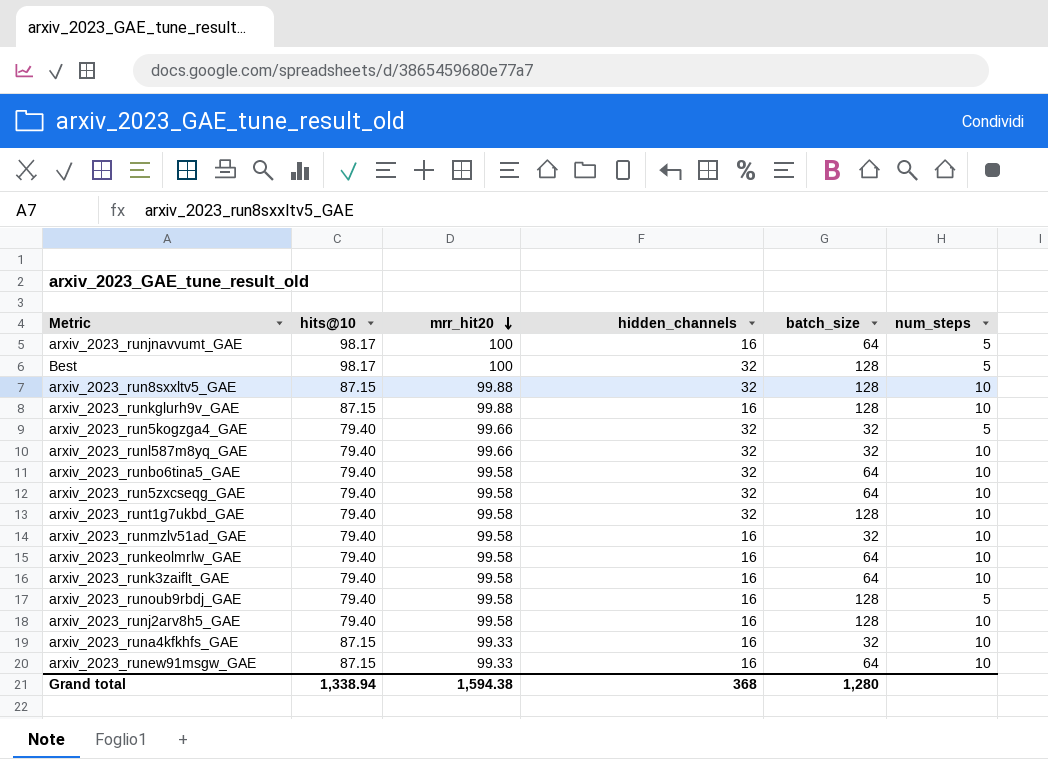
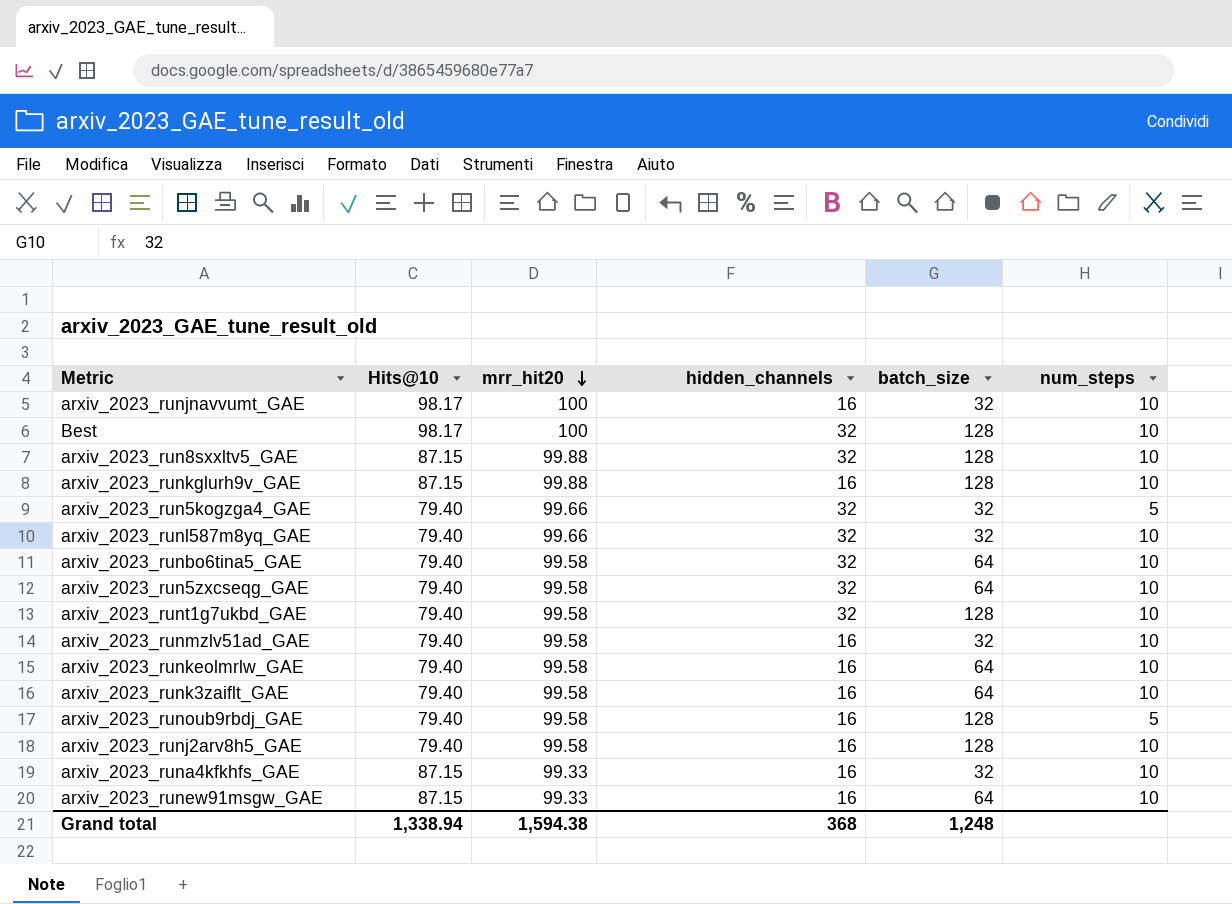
column name: hits@10 -> Hits@10
arxiv_2023_runjnavvumt_GAE | batch_size: 64 -> 32
arxiv_2023_runjnavvumt_GAE | num_steps: 5 -> 10
Best | num_steps: 5 -> 10
Grand total | batch_size: 1,280 -> 1,248

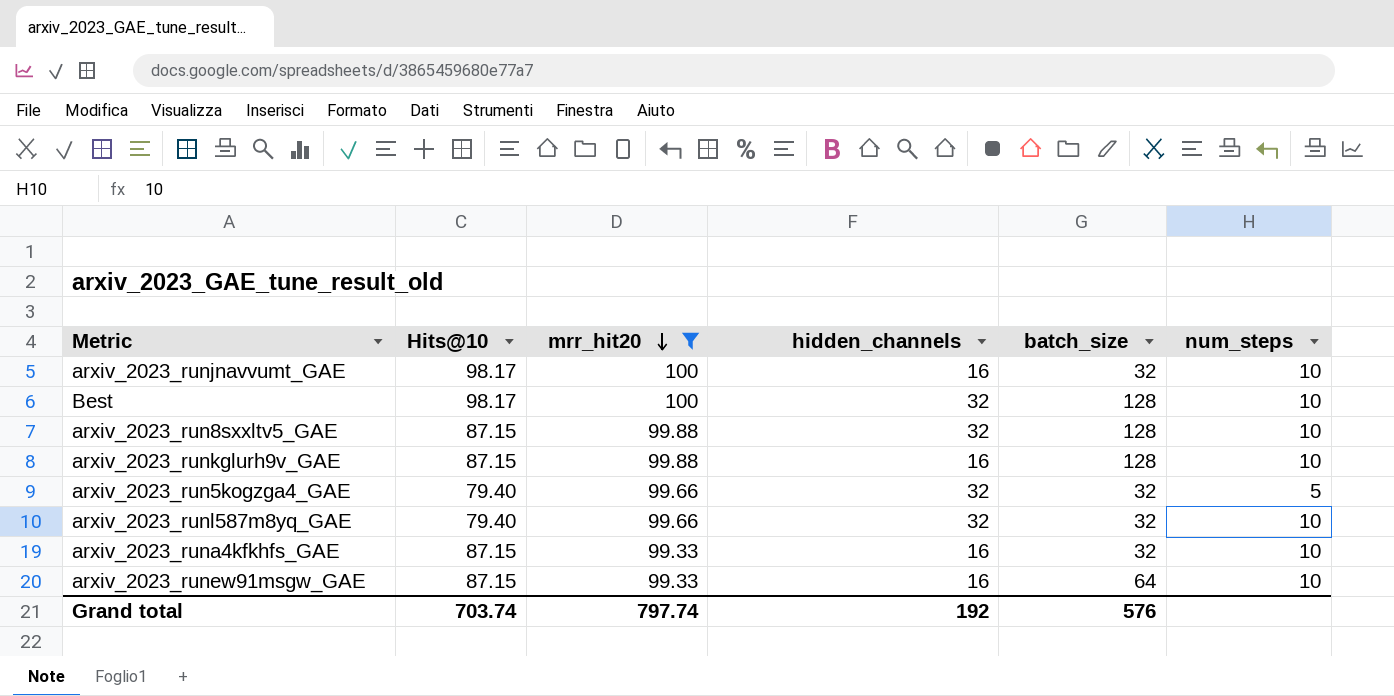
filter: none -> mrr_hit20 != 99.58
Grand total | Hits@10: 1,338.94 -> 703.74
Grand total | mrr_hit20: 1,594.38 -> 797.74
Grand total | hidden_channels: 368 -> 192
Grand total | batch_size: 1,248 -> 576

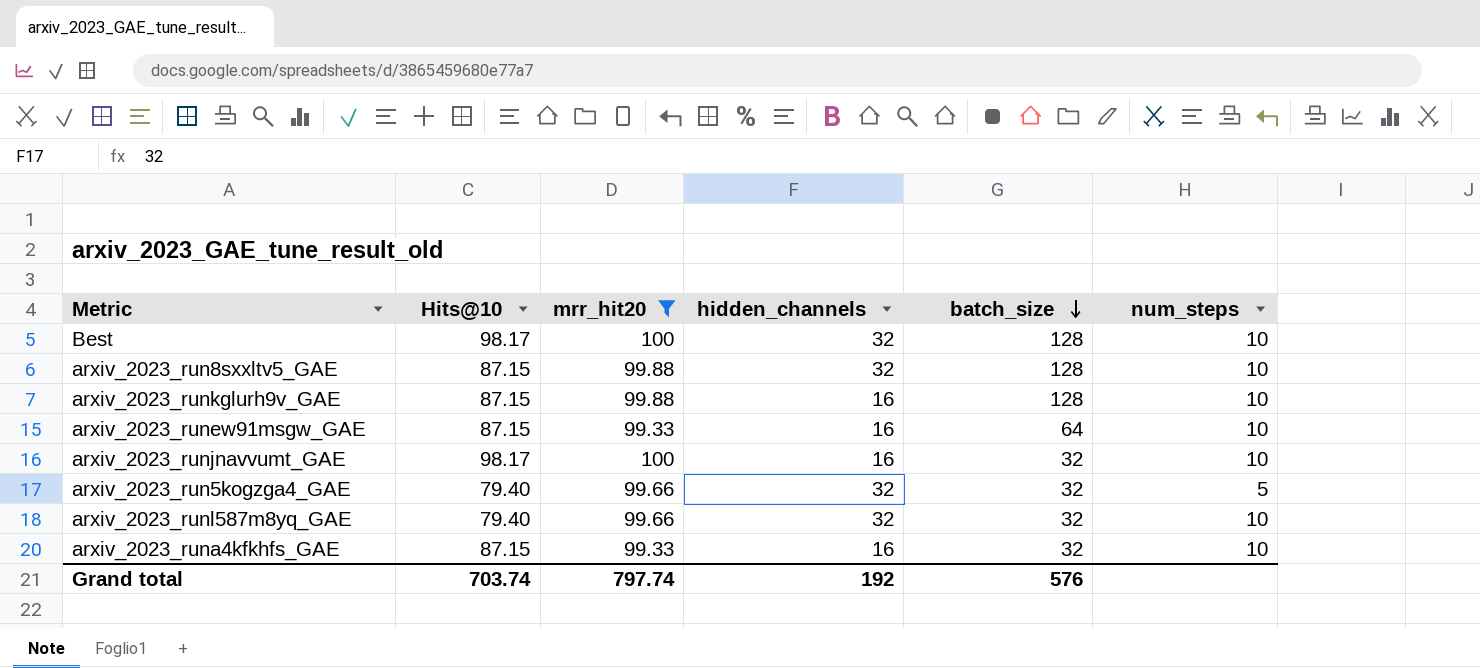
row order: mrr_hit20 descending -> batch_size descending

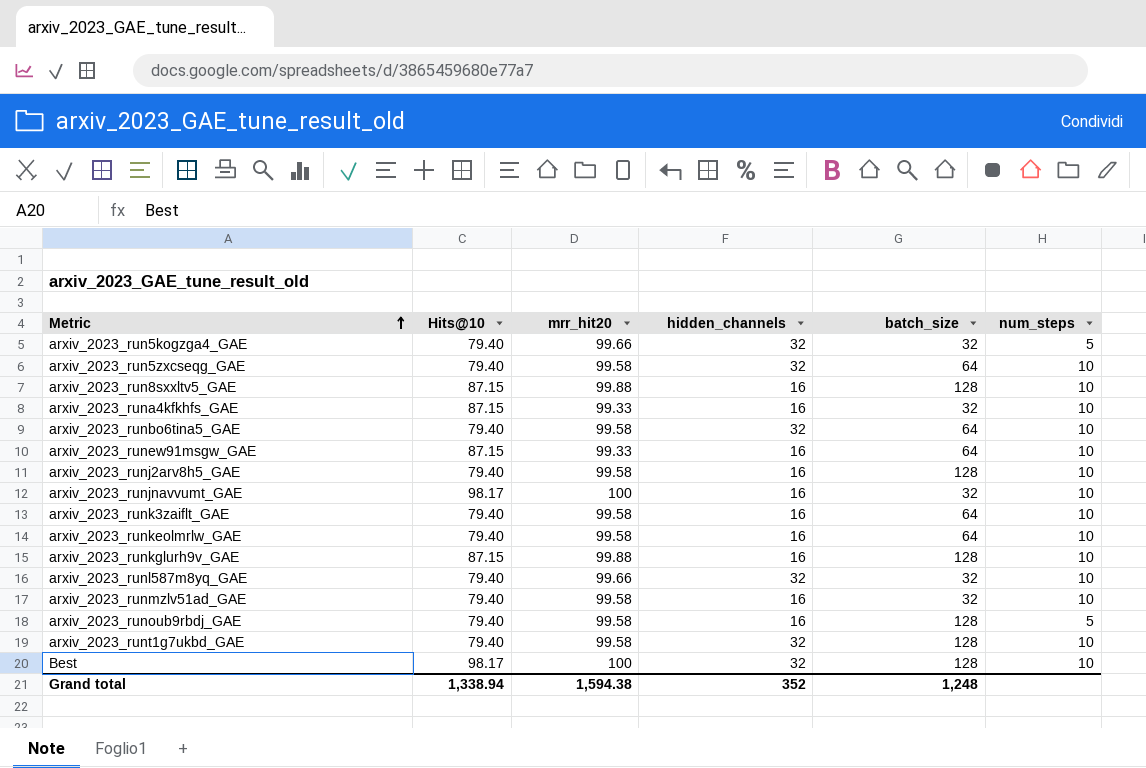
filter: mrr_hit20 != 99.58 -> none
row order: batch_size descending -> Metric ascending
arxiv_2023_run8sxxltv5_GAE | hidden_channels: 32 -> 16
Grand total | Hits@10: 703.74 -> 1,338.94
Grand total | mrr_hit20: 797.74 -> 1,594.38
Grand total | hidden_channels: 192 -> 352
Grand total | batch_size: 576 -> 1,248

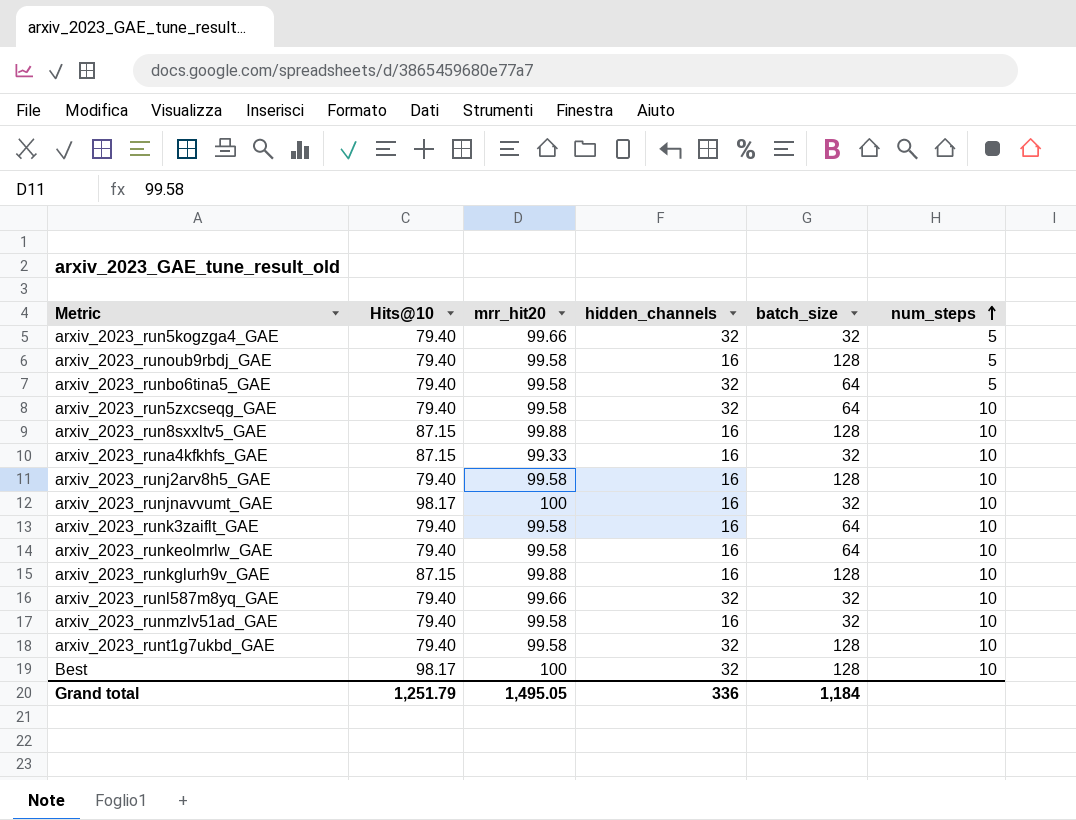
row order: Metric ascending -> num_steps ascending
row arxiv_2023_runew91msgw_GAE: 87.15 | 99.33 | 16 | 64 | 10 -> none
arxiv_2023_runbo6tina5_GAE | num_steps: 10 -> 5
Grand total | Hits@10: 1,338.94 -> 1,251.79
Grand total | mrr_hit20: 1,594.38 -> 1,495.05
Grand total | hidden_channels: 352 -> 336
Grand total | batch_size: 1,248 -> 1,184

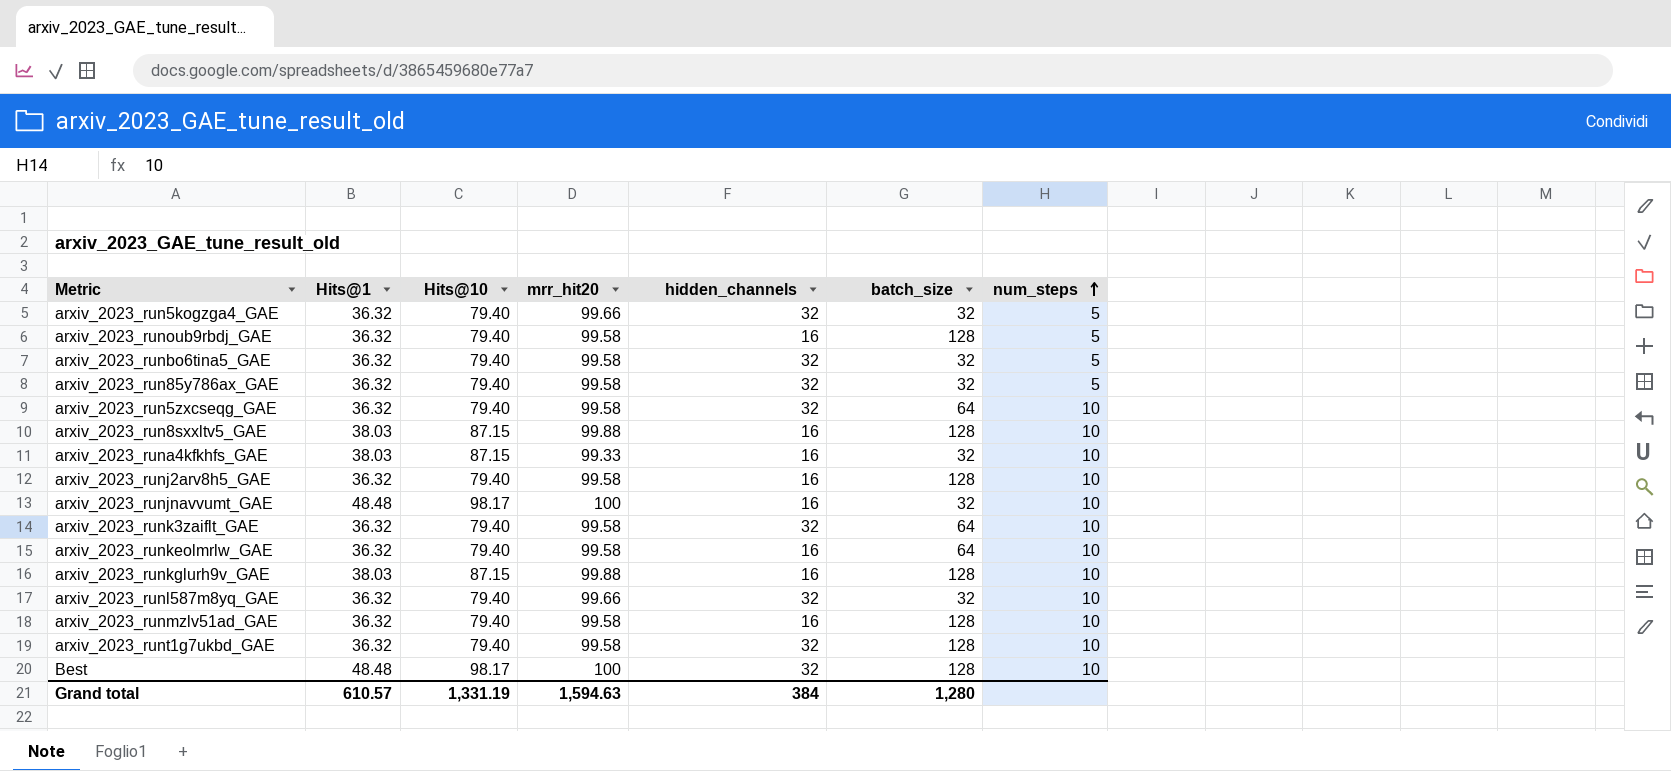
column Hits@1 | position: none -> 2
arxiv_2023_runbo6tina5_GAE | batch_size: 64 -> 32
row arxiv_2023_run85y786ax_GAE: none -> 36.32 | 79.40 | 99.58 | 32 | 32 | 5
arxiv_2023_runk3zaiflt_GAE | hidden_channels: 16 -> 32
arxiv_2023_runmzlv51ad_GAE | batch_size: 32 -> 128
Grand total | Hits@10: 1,251.79 -> 1,331.19
Grand total | mrr_hit20: 1,495.05 -> 1,594.63
Grand total | hidden_channels: 336 -> 384
Grand total | batch_size: 1,184 -> 1,280

